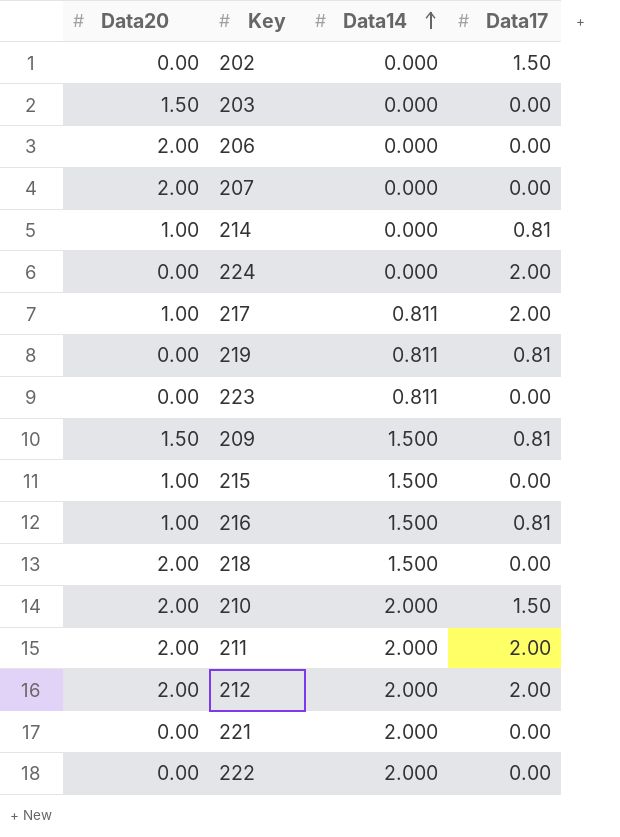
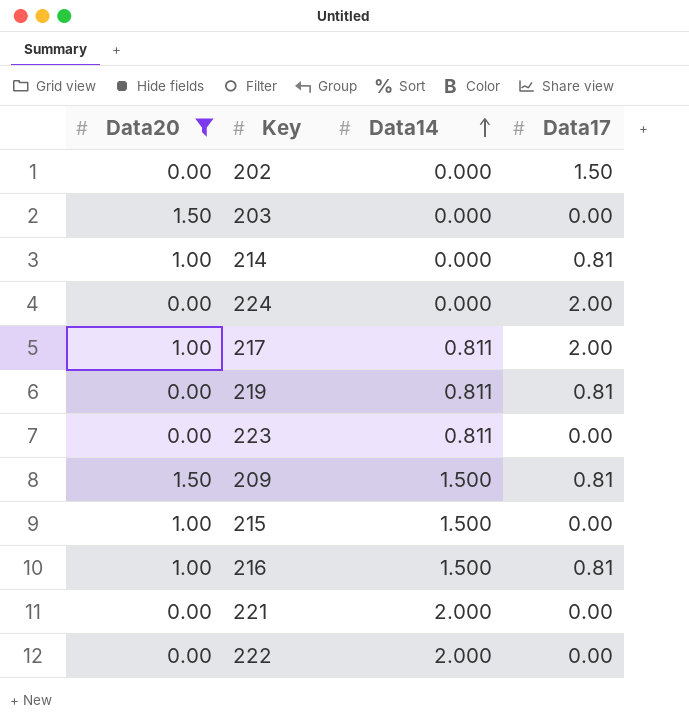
filter: none -> Data20 != 2.00

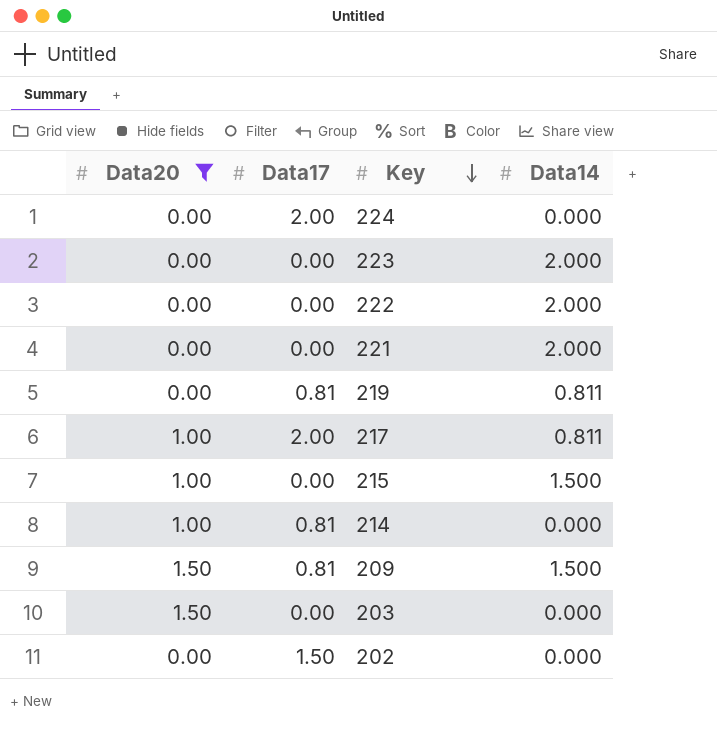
row order: Data14 ascending -> Key descending
column Data17 | position: 4 -> 2
row 216: 1.00 | 1.500 | 0.81 -> none
223 | Data14: 0.811 -> 2.000

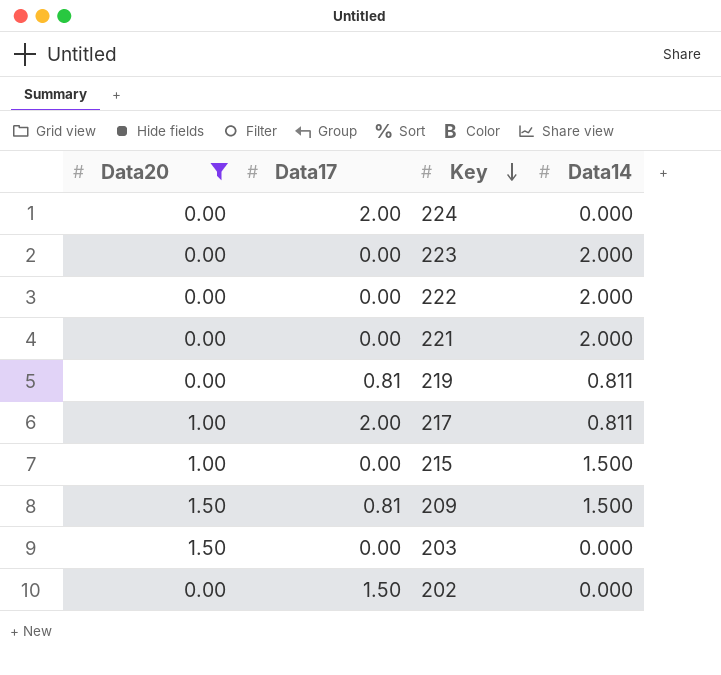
row 214: 1.00 | 0.81 | 0.000 -> none

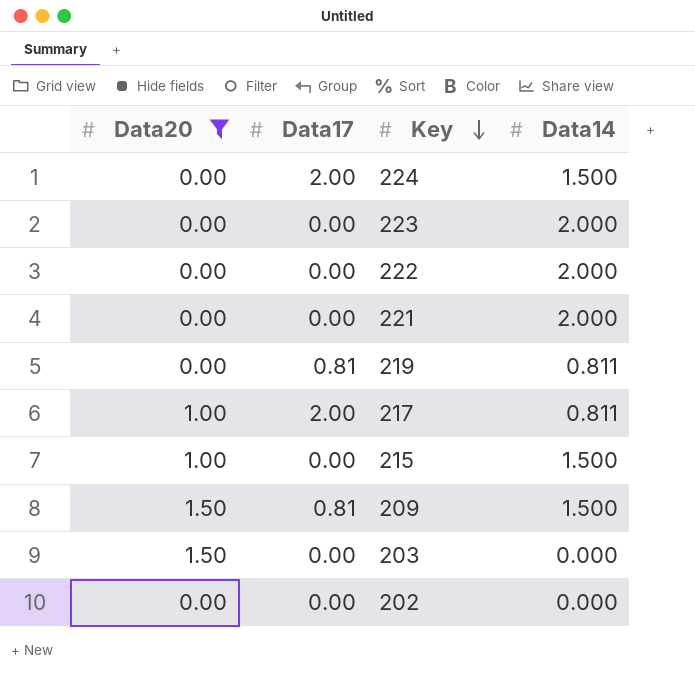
224 | Data14: 0.000 -> 1.500
202 | Data17: 1.50 -> 0.00

